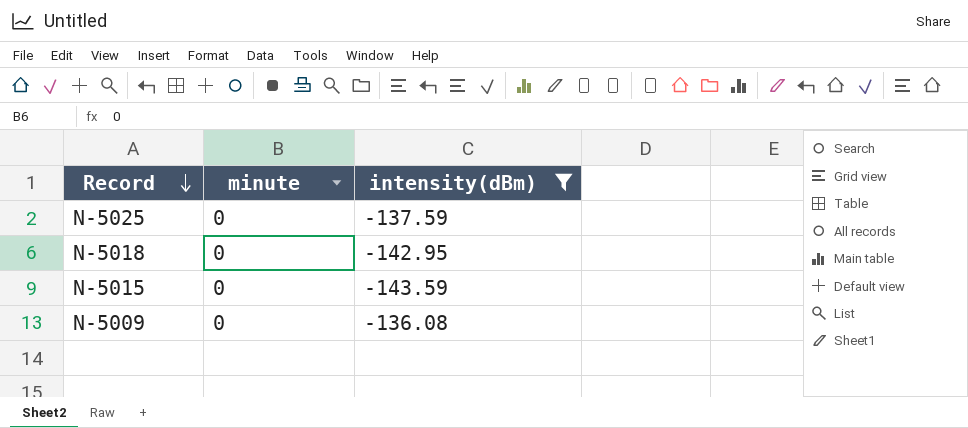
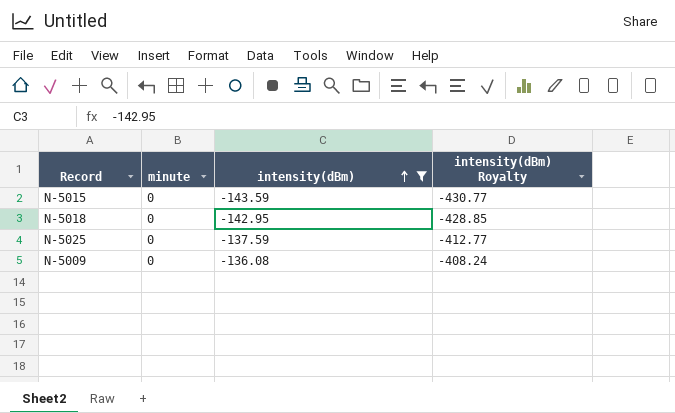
row order: Record descending -> intensity(dBm) ascending
column intensity(dBm) Royalty | formula: none -> [intensity(dBm)] * 3

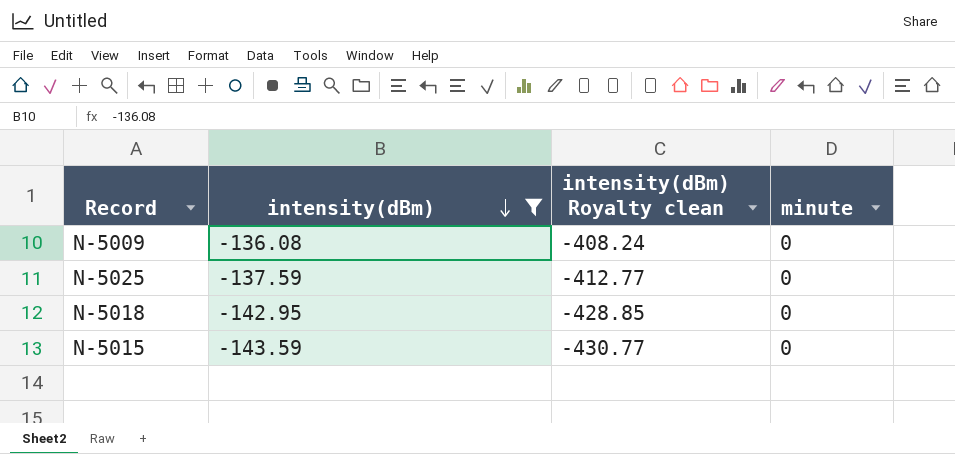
row order: intensity(dBm) ascending -> intensity(dBm) descending
column name: intensity(dBm) Royalty -> intensity(dBm) Royalty clean
column minute | position: 2 -> 4

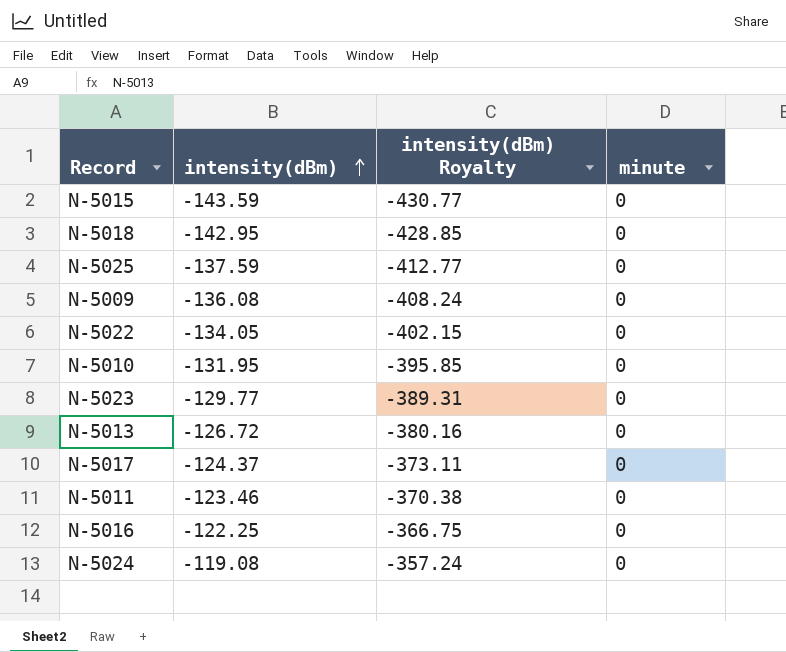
filter: intensity(dBm) <= -136.08 -> none
row order: intensity(dBm) descending -> intensity(dBm) ascending
column name: intensity(dBm) Royalty clean -> intensity(dBm) Royalty

